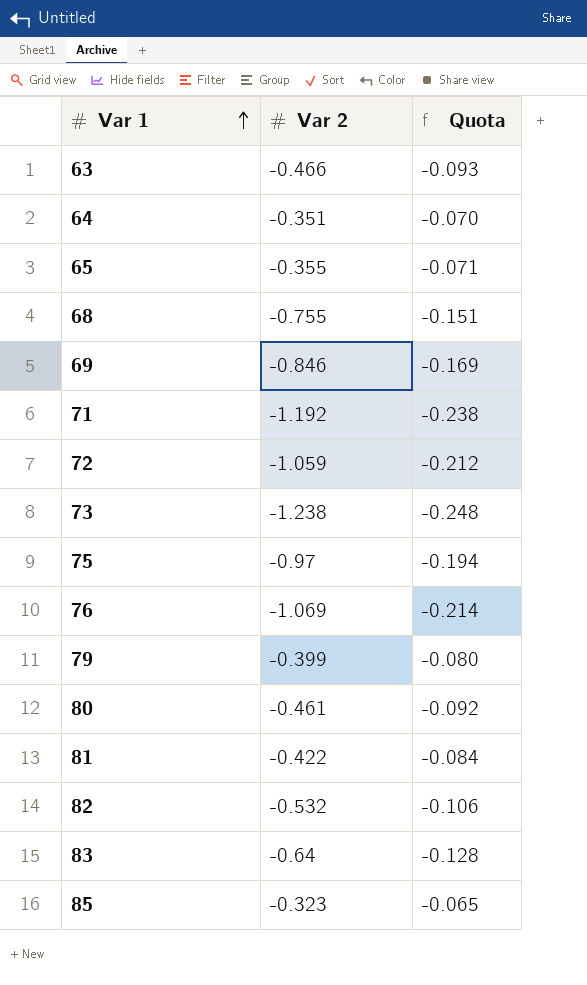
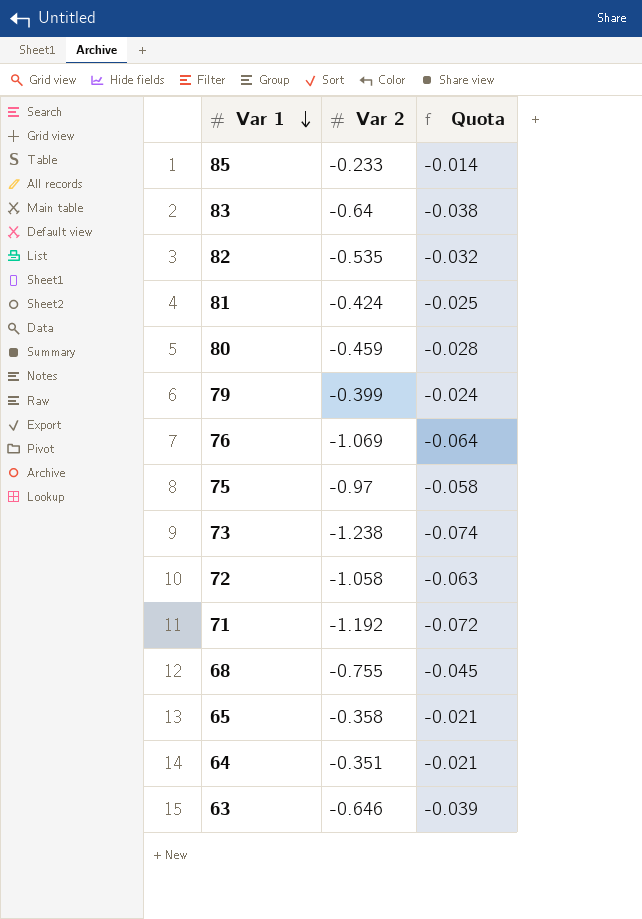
row order: Var 1 ascending -> Var 1 descending
column Quota | formula: [Var 2] * 0.2 -> [Var 2] * 0.06
row 69: -0.846 | -0.169 -> none
85 | Var 2: -0.323 -> -0.233
82 | Var 2: -0.532 -> -0.535
81 | Var 2: -0.422 -> -0.424
80 | Var 2: -0.461 -> -0.459
72 | Var 2: -1.059 -> -1.058
65 | Var 2: -0.355 -> -0.358
63 | Var 2: -0.466 -> -0.646

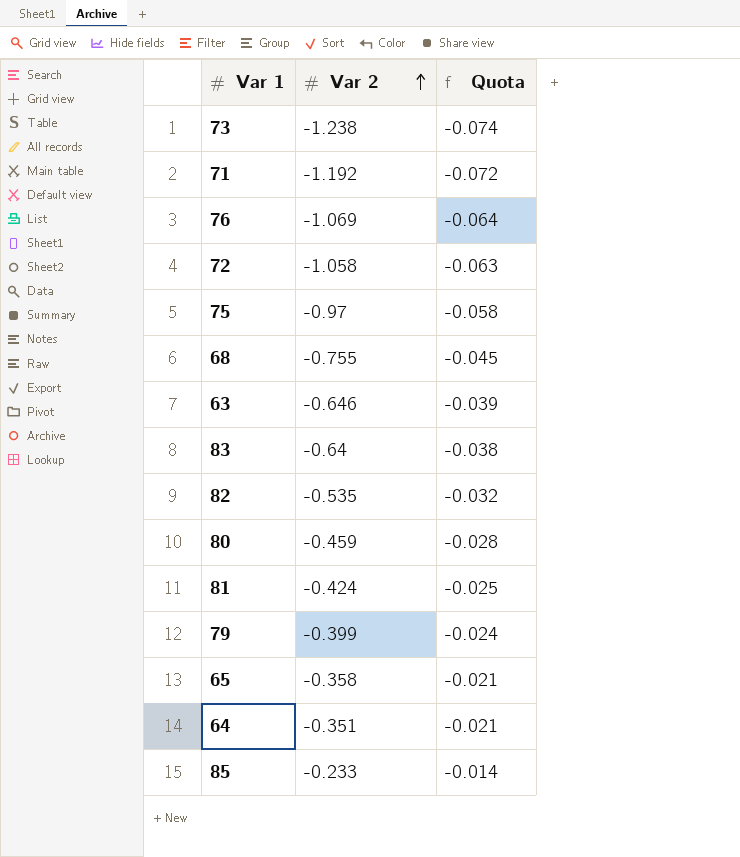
row order: Var 1 descending -> Var 2 ascending

